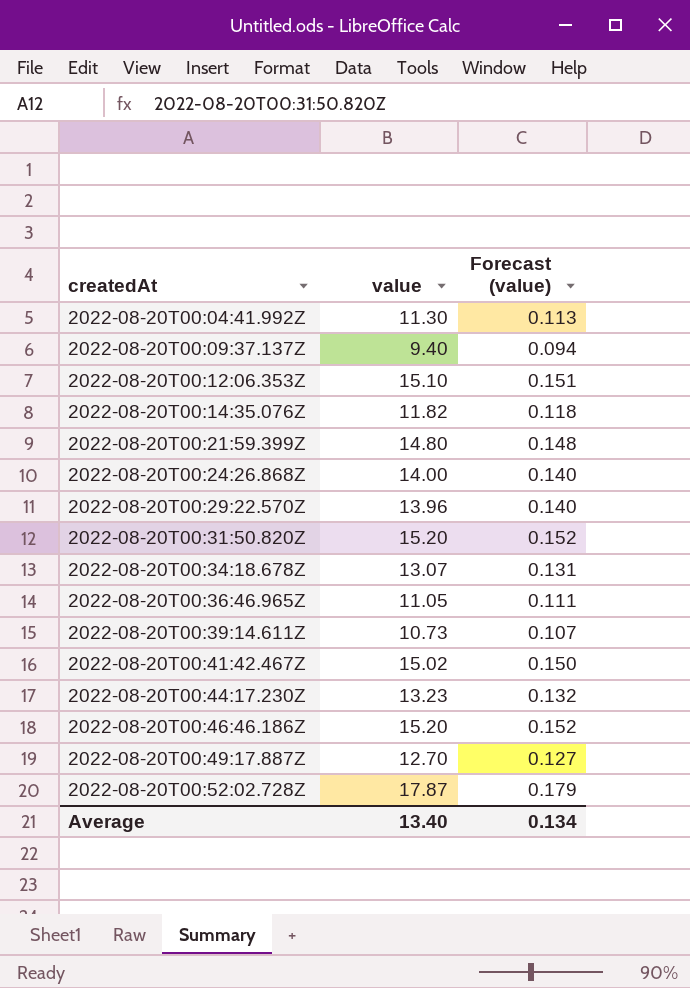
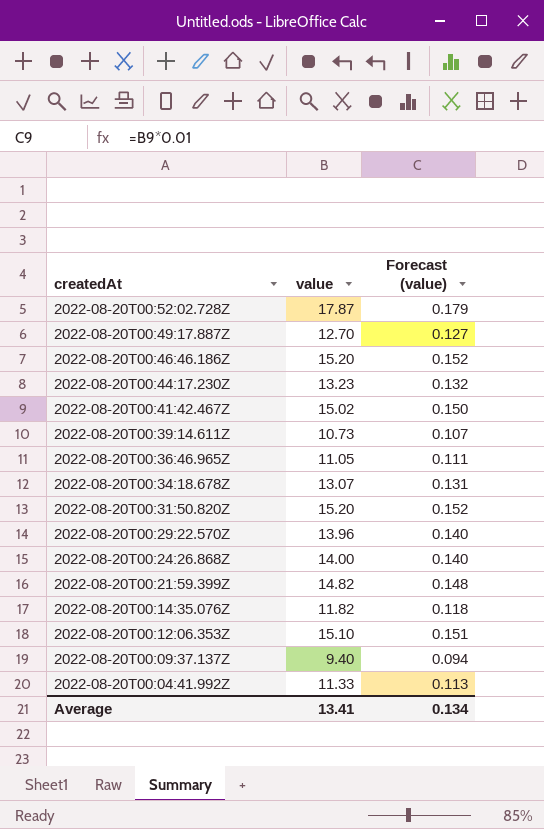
row order: createdAt ascending -> createdAt descending
2022-08-20T00:21:59.399Z | value: 14.80 -> 14.82
2022-08-20T00:04:41.992Z | value: 11.30 -> 11.33
Average | value: 13.40 -> 13.41

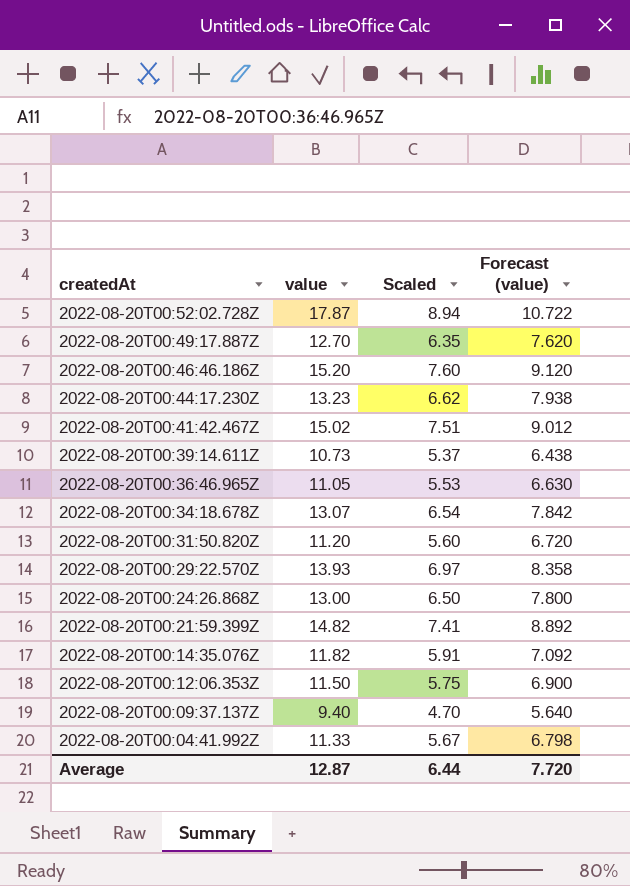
column Scaled | formula: none -> [value] * 0.5
column Forecast (value) | formula: [value] * 0.01 -> [value] * 0.6
2022-08-20T00:31:50.820Z | value: 15.20 -> 11.20
2022-08-20T00:29:22.570Z | value: 13.96 -> 13.93
2022-08-20T00:24:26.868Z | value: 14.00 -> 13.00
2022-08-20T00:12:06.353Z | value: 15.10 -> 11.50
Average | value: 13.41 -> 12.87
Average | Forecast (value): 0.134 -> 7.720

